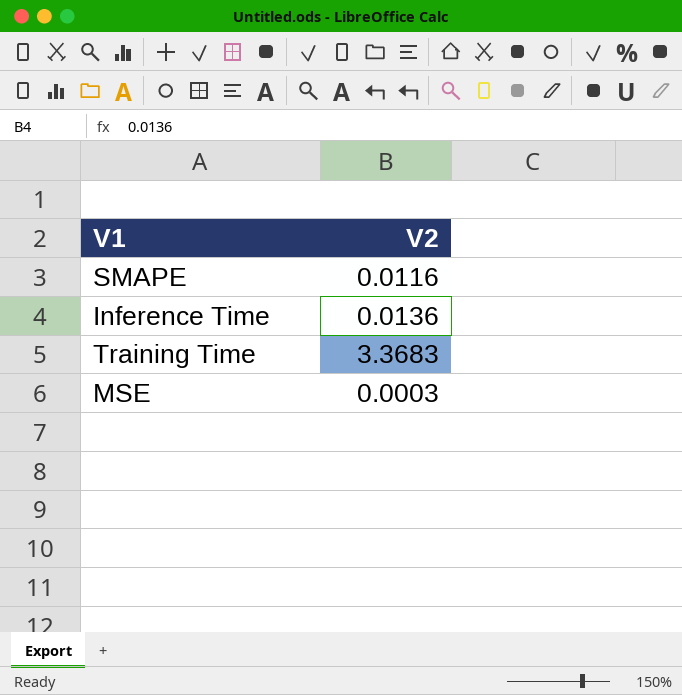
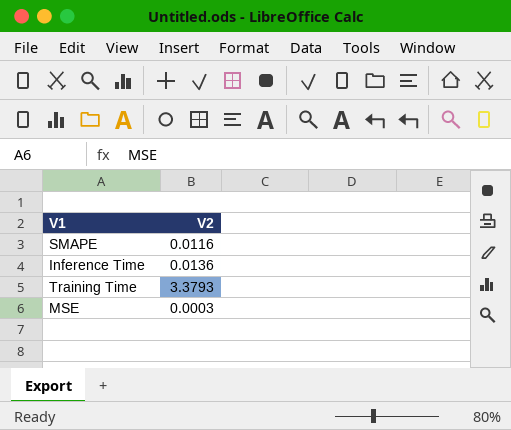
Training Time | V2: 3.3683 -> 3.3793

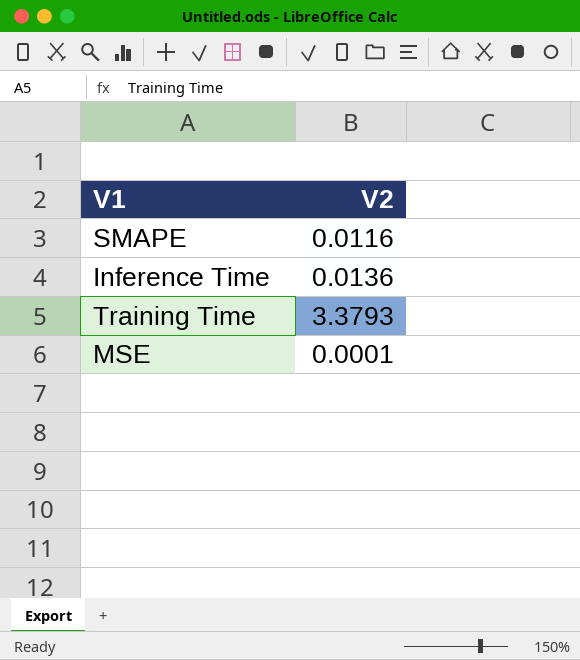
MSE | V2: 0.0003 -> 0.0001

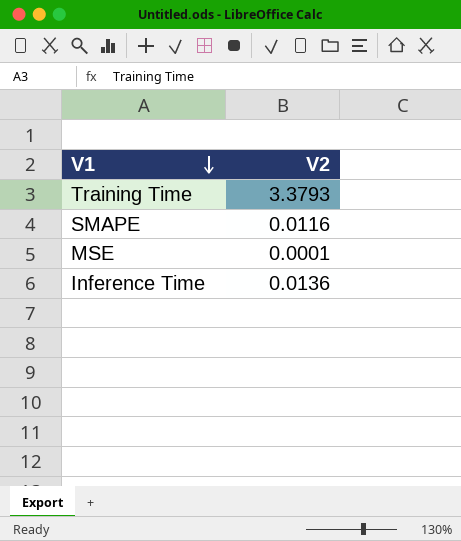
row order: none -> V1 descending

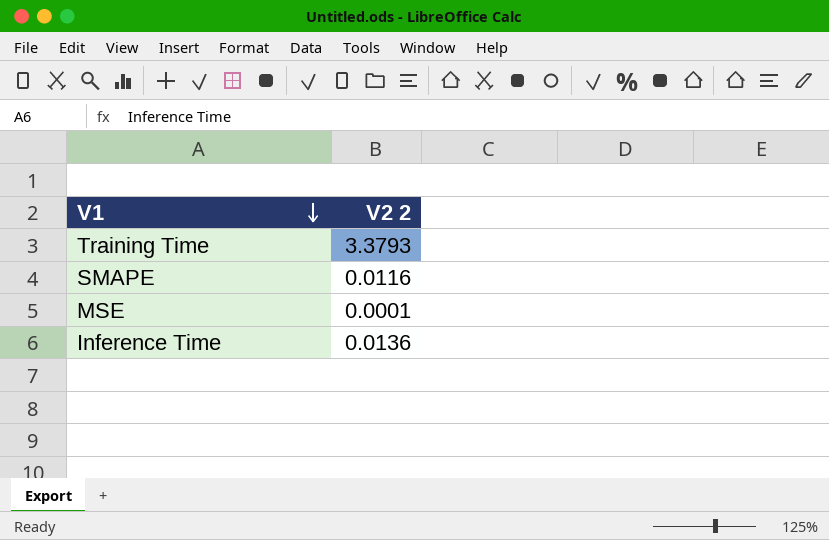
column name: V2 -> V2 2

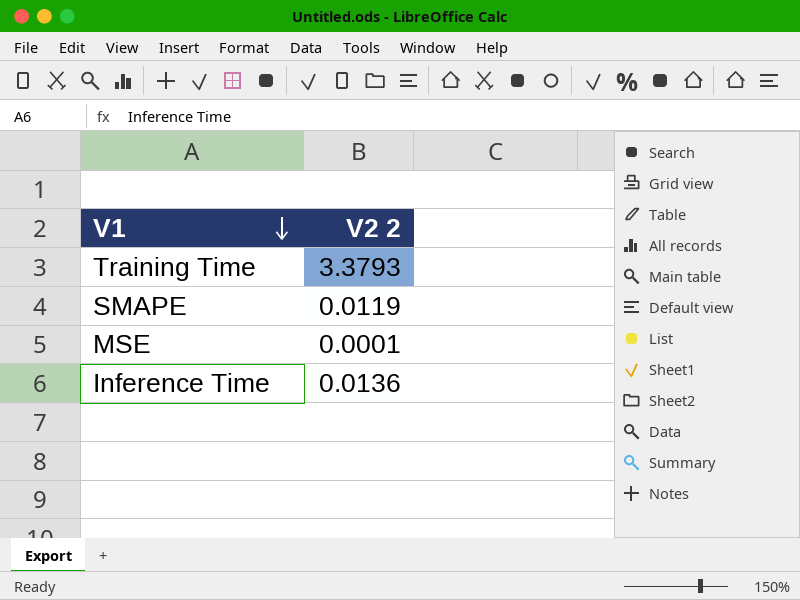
SMAPE | V2 2: 0.0116 -> 0.0119

